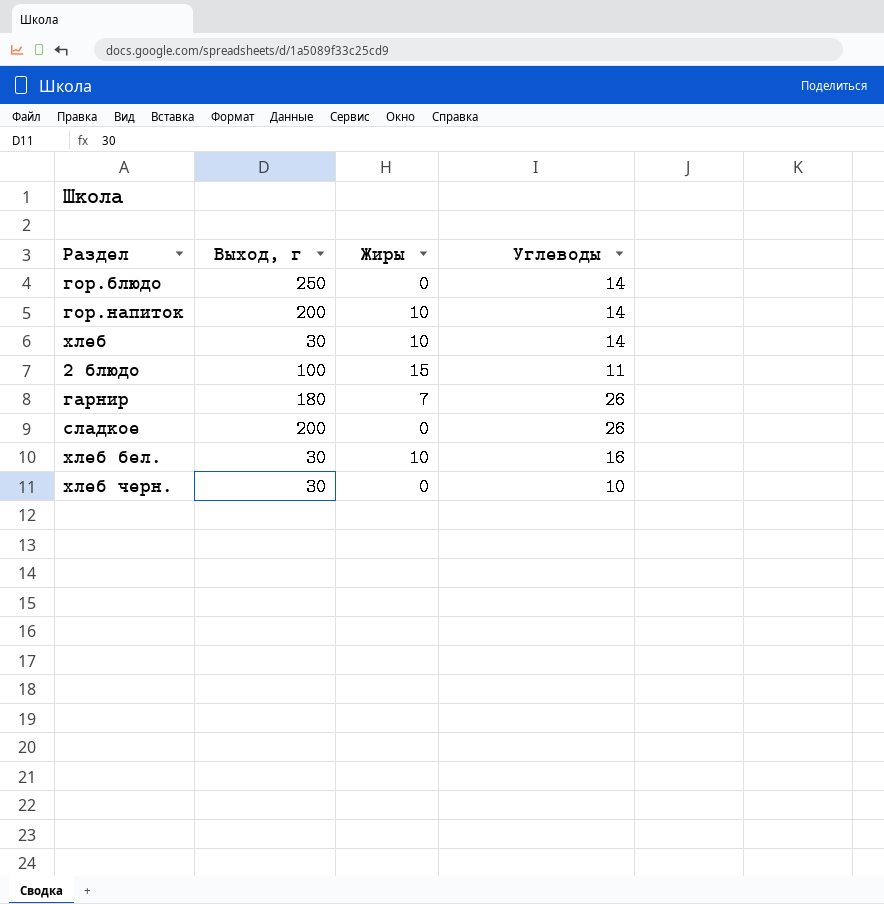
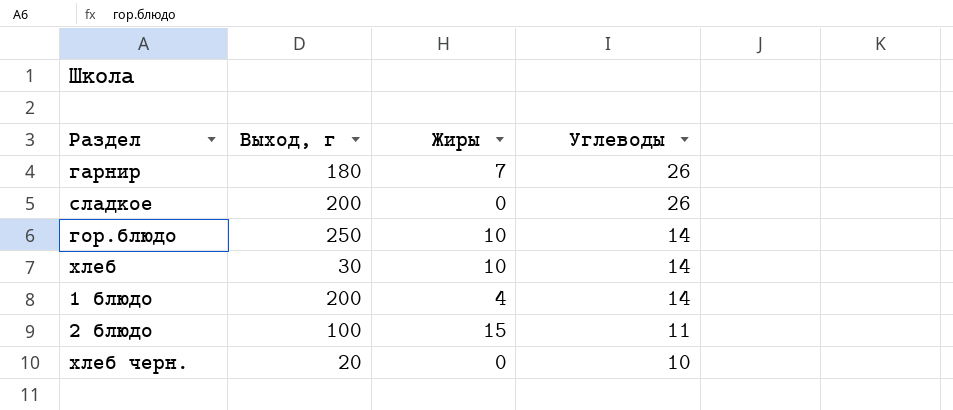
row order: none -> Углеводы descending
row гор.напиток: 200 | 10 | 14 -> none
row хлеб бел.: 30 | 10 | 16 -> none
гор.блюдо | Жиры: 0 -> 10
row 1 блюдо: none -> 200 | 4 | 14
хлеб черн. | Выход, г: 30 -> 20

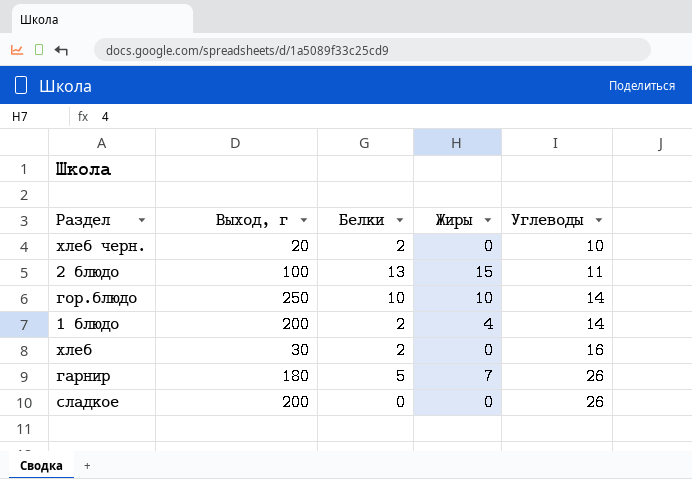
row order: Углеводы descending -> Углеводы ascending
column Белки | position: none -> 3
хлеб | Жиры: 10 -> 0
хлеб | Углеводы: 14 -> 16

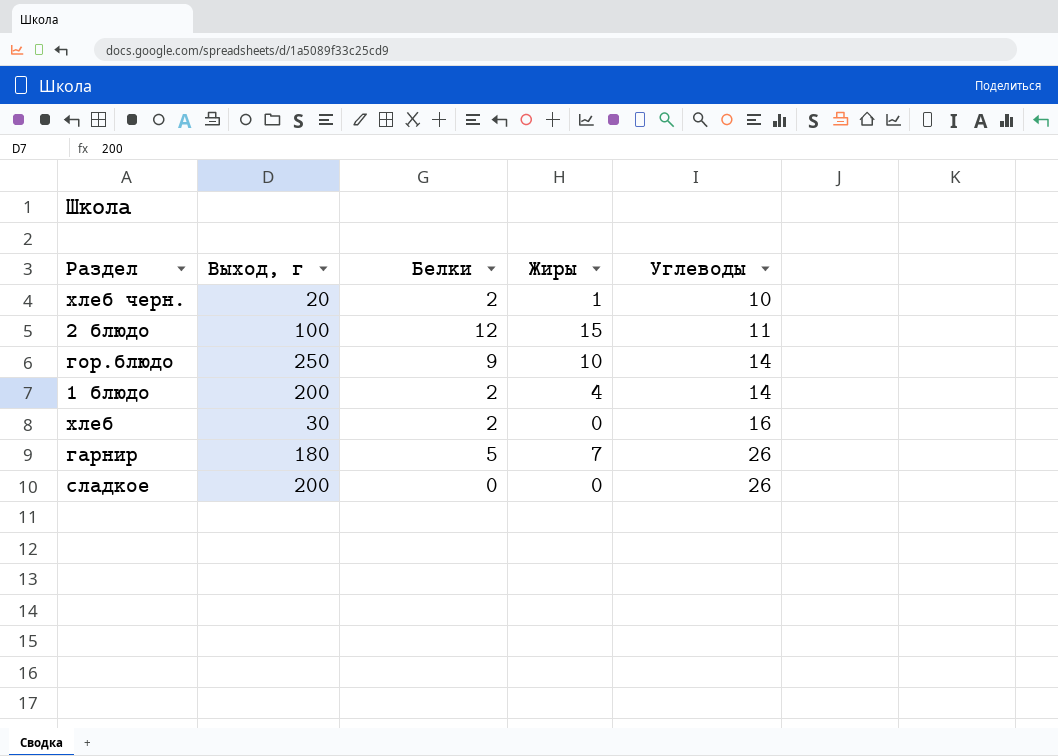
хлеб черн. | Жиры: 0 -> 1
2 блюдо | Белки: 13 -> 12
гор.блюдо | Белки: 10 -> 9

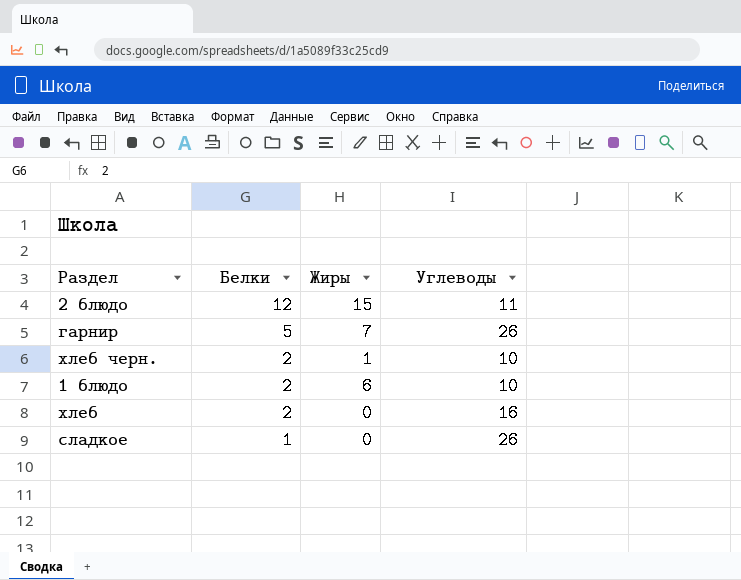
row order: Углеводы ascending -> Белки descending
column Выход, г | position: 2 -> none
row гор.блюдо: 250 | 9 | 10 | 14 -> none
1 блюдо | Жиры: 4 -> 6
1 блюдо | Углеводы: 14 -> 10
сладкое | Белки: 0 -> 1

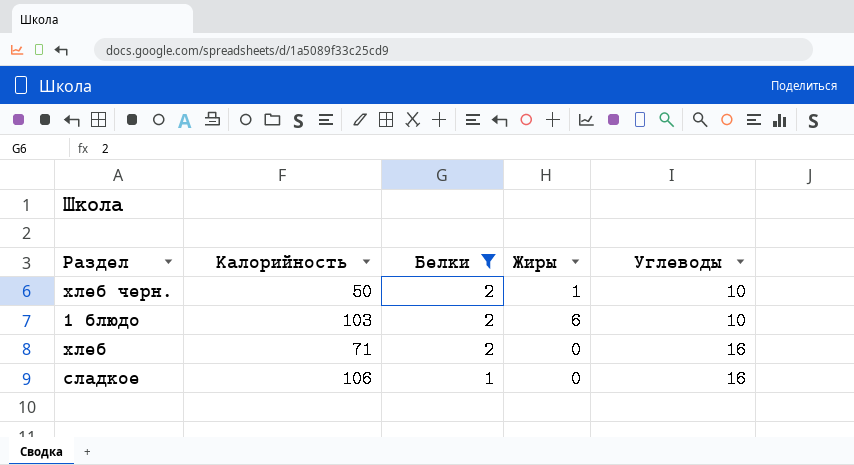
filter: none -> Белки <= 2
column Калорийность | position: none -> 2
сладкое | Углеводы: 26 -> 16

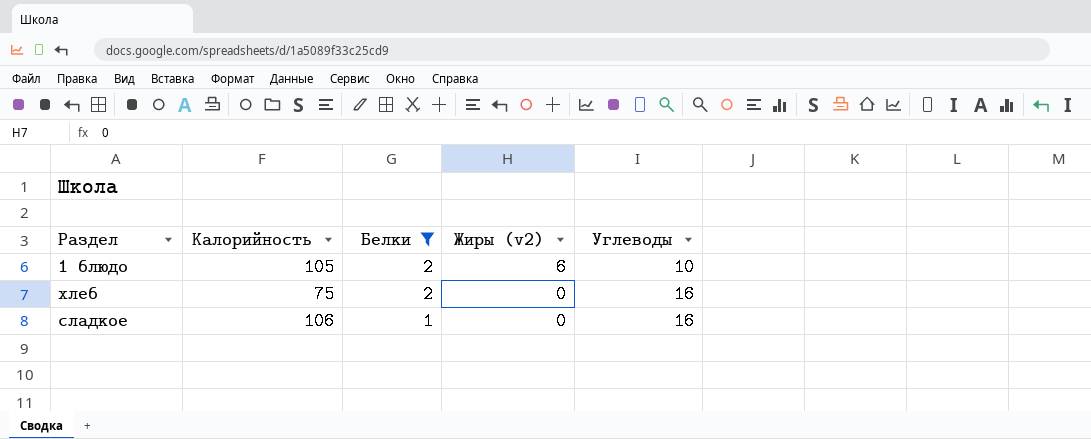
column name: Жиры -> Жиры (v2)
row хлеб черн.: 50 | 2 | 1 | 10 -> none
1 блюдо | Калорийность: 103 -> 105
хлеб | Калорийность: 71 -> 75

